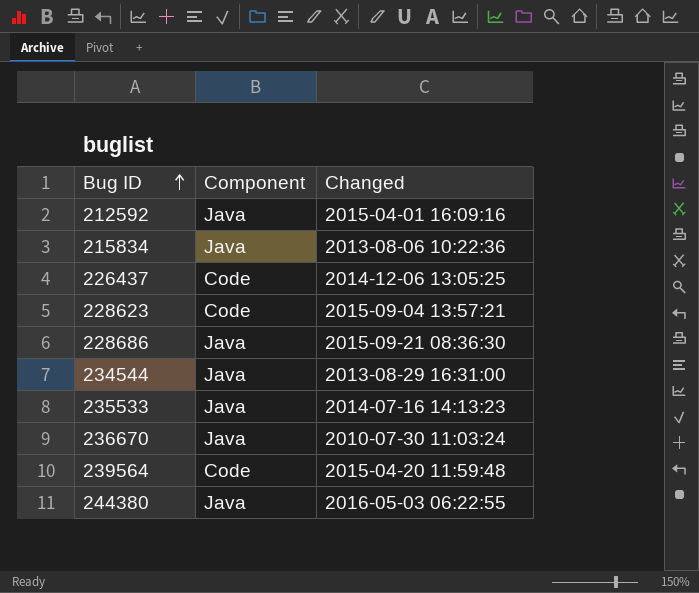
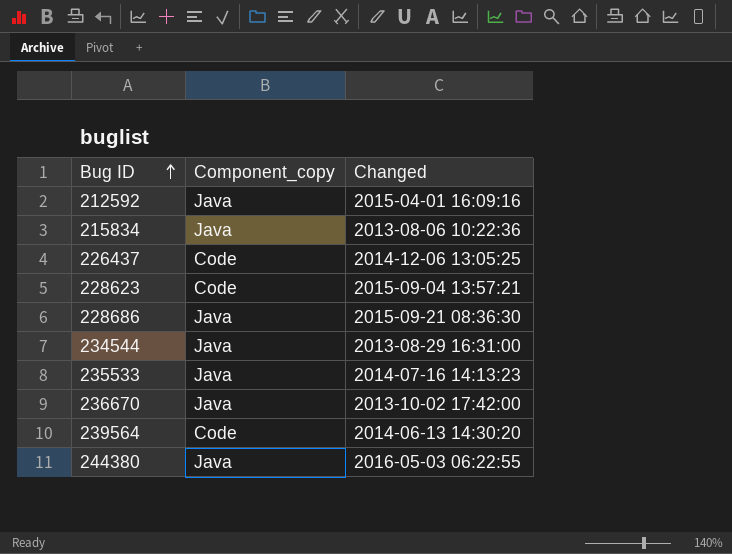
column name: Component -> Component_copy
236670 | Changed: 2010-07-30 11:03:24 -> 2013-10-02 17:42:00
239564 | Changed: 2015-04-20 11:59:48 -> 2014-06-13 14:30:20

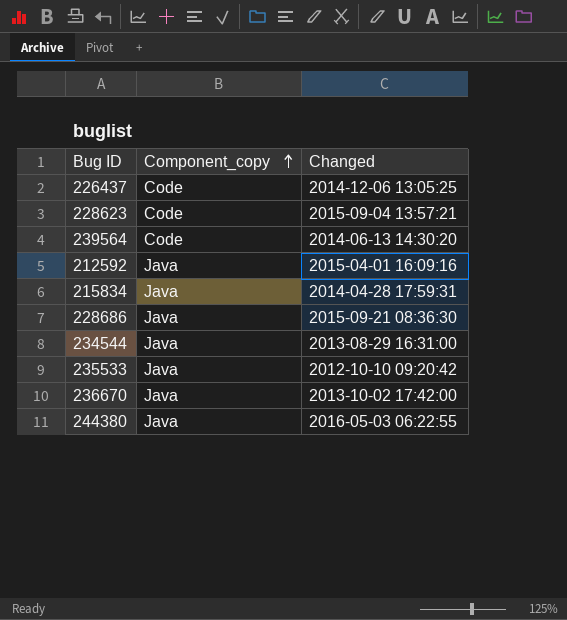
row order: Bug ID ascending -> Component_copy ascending
215834 | Changed: 2013-08-06 10:22:36 -> 2014-04-28 17:59:31
235533 | Changed: 2014-07-16 14:13:23 -> 2012-10-10 09:20:42

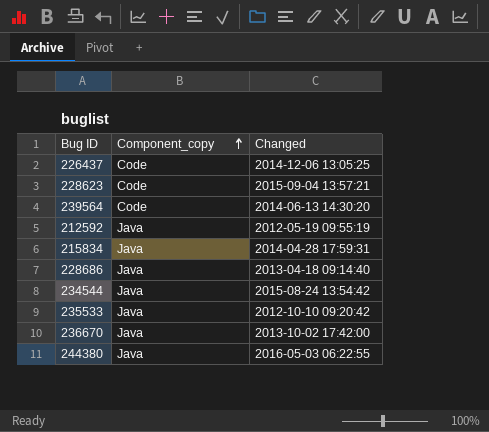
212592 | Changed: 2015-04-01 16:09:16 -> 2012-05-19 09:55:19
228686 | Changed: 2015-09-21 08:36:30 -> 2013-04-18 09:14:40
234544 | Changed: 2013-08-29 16:31:00 -> 2015-08-24 13:54:42

